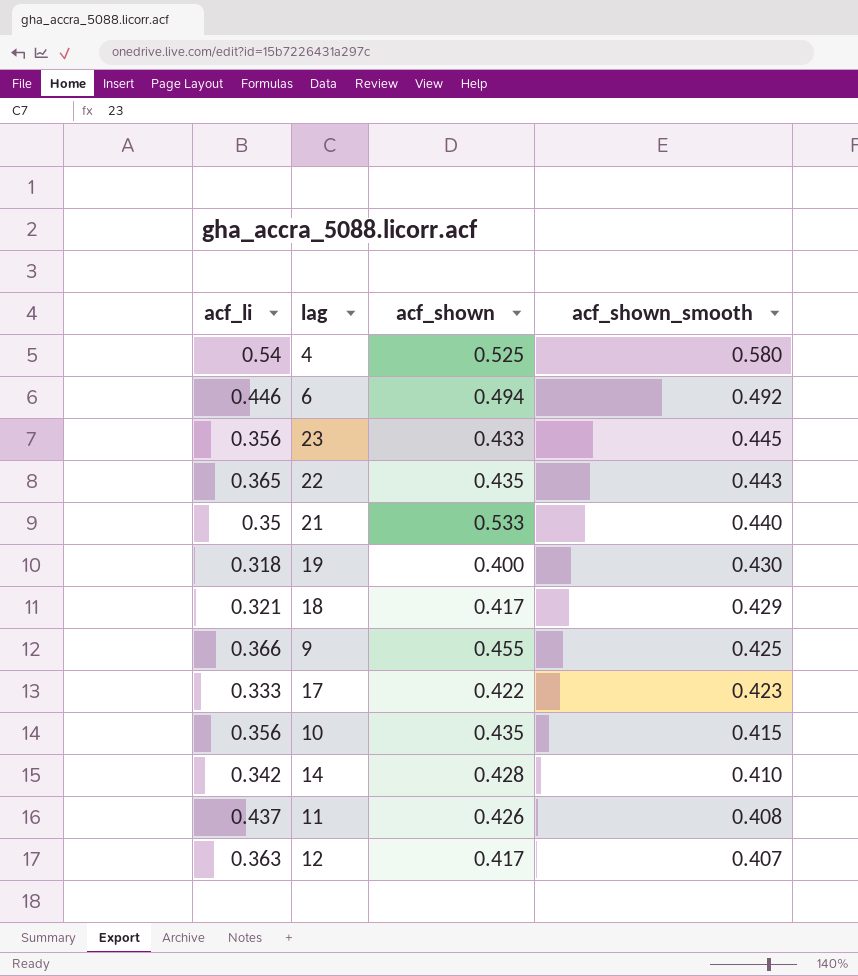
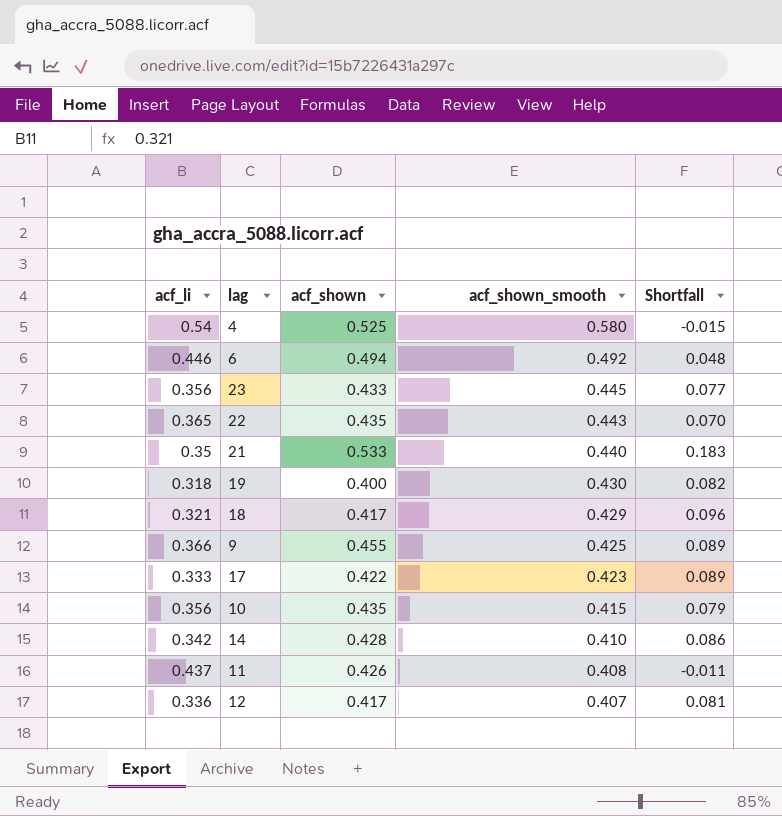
column Shortfall | formula: none -> [acf_shown] - [acf_li]
12 | acf_li: 0.363 -> 0.336

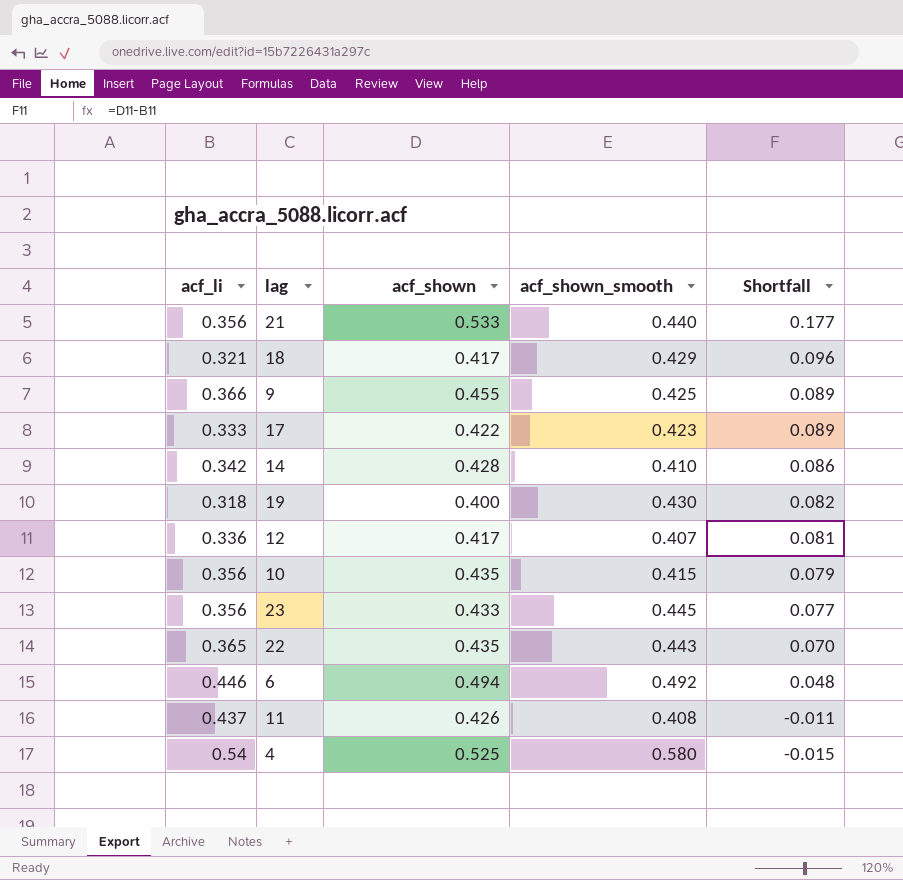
row order: acf_shown_smooth descending -> Shortfall descending
21 | acf_li: 0.35 -> 0.356
21 | Shortfall: 0.183 -> 0.177

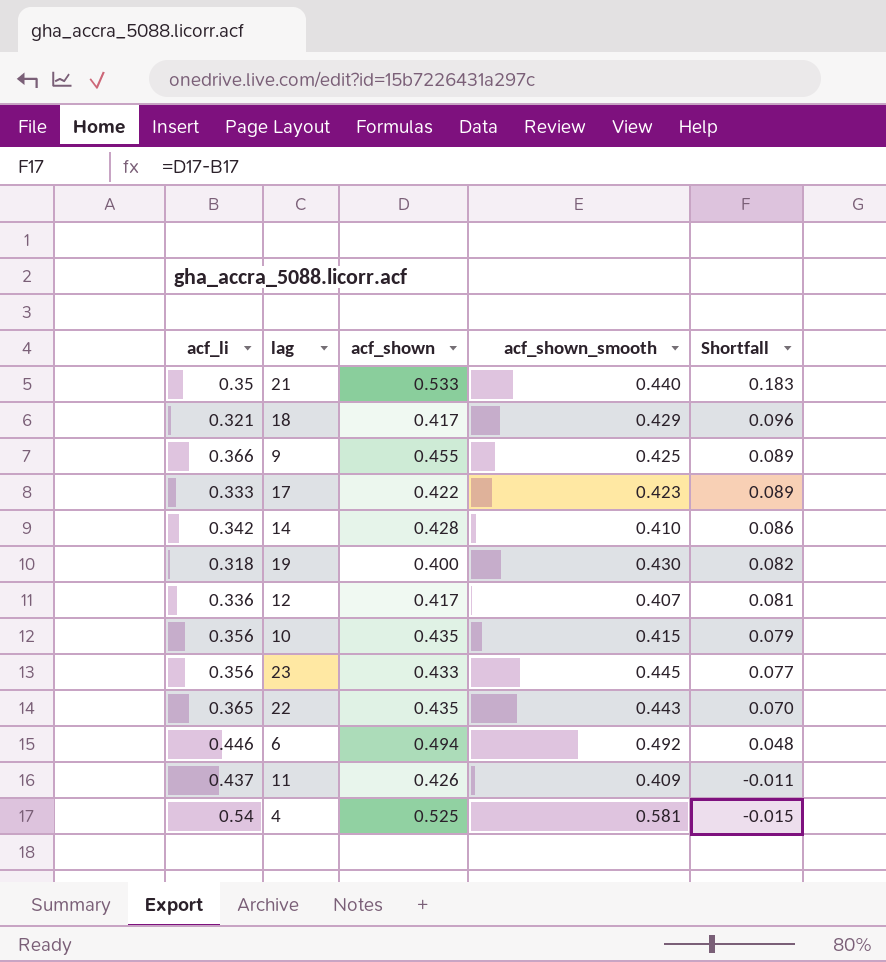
21 | acf_li: 0.356 -> 0.35
21 | Shortfall: 0.177 -> 0.183
11 | acf_shown_smooth: 0.408 -> 0.409
4 | acf_shown_smooth: 0.580 -> 0.581

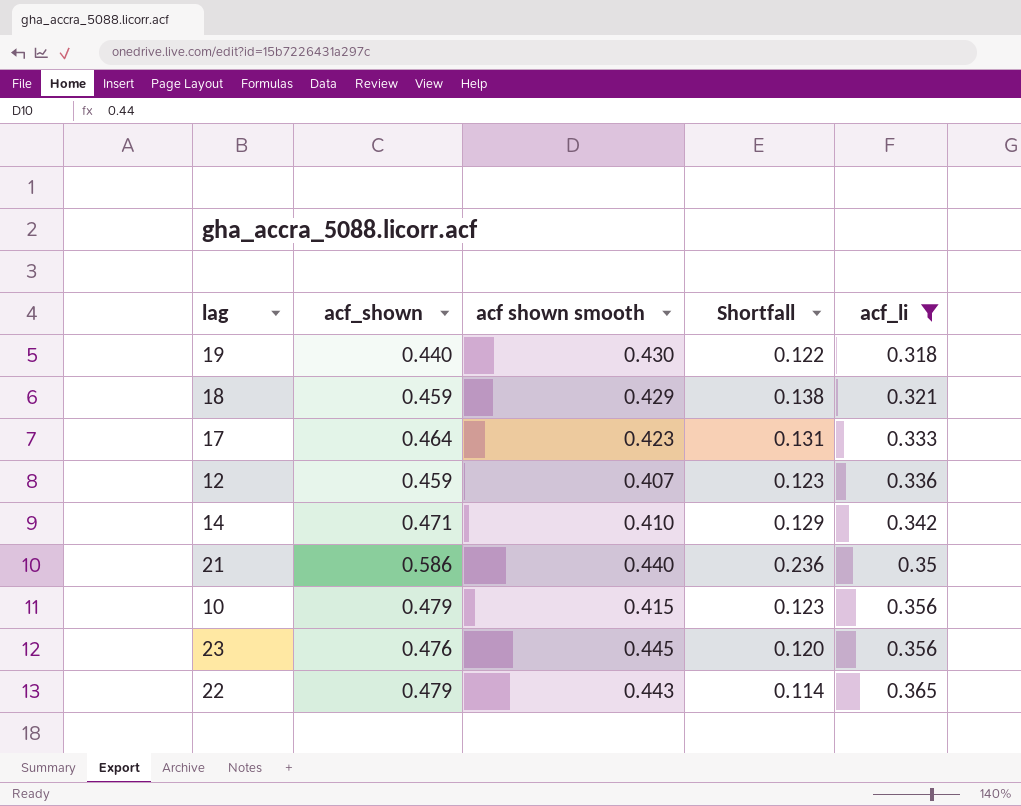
filter: none -> acf_li <= 0.365
row order: Shortfall descending -> acf_li ascending
column name: acf_shown_smooth -> acf shown smooth
column acf_li | position: 1 -> 5
19 | acf_shown: 0.400 -> 0.440
19 | Shortfall: 0.082 -> 0.122
18 | acf_shown: 0.417 -> 0.459
18 | Shortfall: 0.096 -> 0.138
17 | acf_shown: 0.422 -> 0.464
17 | Shortfall: 0.089 -> 0.131
12 | acf_shown: 0.417 -> 0.459
12 | Shortfall: 0.081 -> 0.123
14 | acf_shown: 0.428 -> 0.471
14 | Shortfall: 0.086 -> 0.129
21 | acf_shown: 0.533 -> 0.586
21 | Shortfall: 0.183 -> 0.236
10 | acf_shown: 0.435 -> 0.479
10 | Shortfall: 0.079 -> 0.123
23 | acf_shown: 0.433 -> 0.476
23 | Shortfall: 0.077 -> 0.120
22 | acf_shown: 0.435 -> 0.479
22 | Shortfall: 0.070 -> 0.114

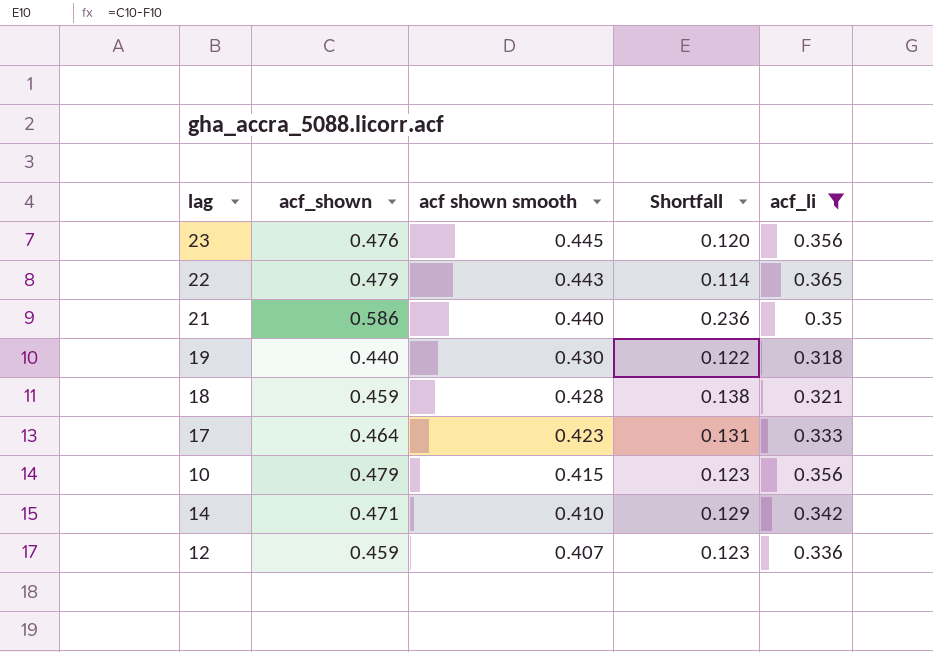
row order: acf_li ascending -> acf shown smooth descending
18 | acf shown smooth: 0.429 -> 0.428

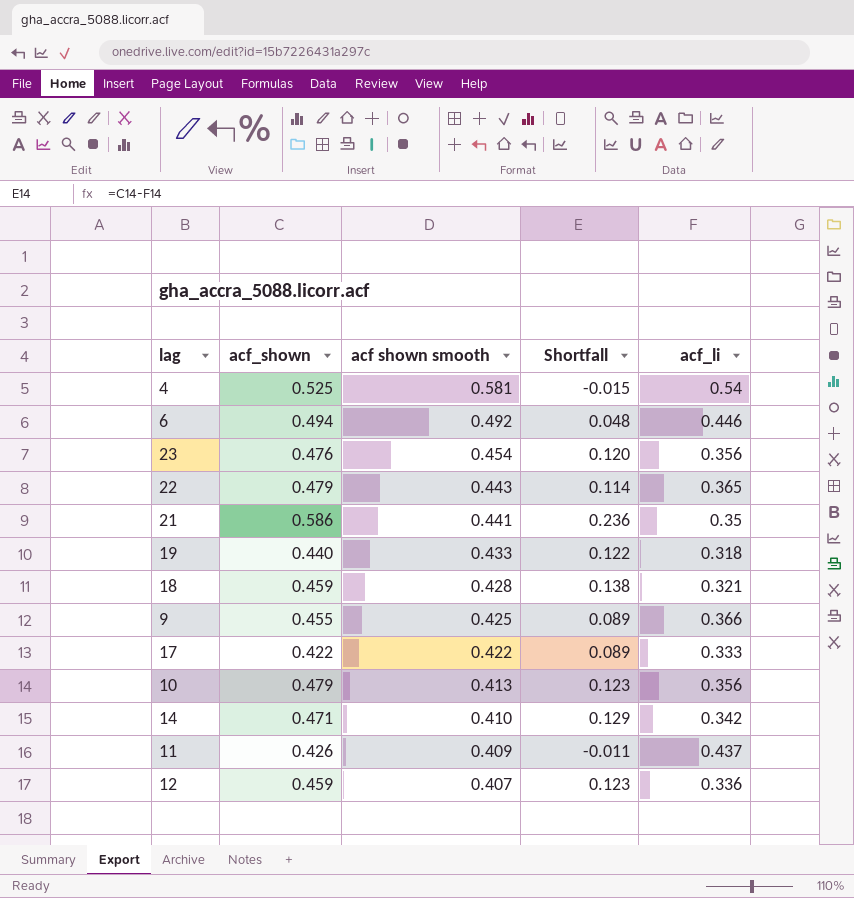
filter: acf_li <= 0.365 -> none
23 | acf shown smooth: 0.445 -> 0.454
21 | acf shown smooth: 0.440 -> 0.441
19 | acf shown smooth: 0.430 -> 0.433
17 | acf_shown: 0.464 -> 0.422
17 | acf shown smooth: 0.423 -> 0.422
17 | Shortfall: 0.131 -> 0.089
10 | acf shown smooth: 0.415 -> 0.413

